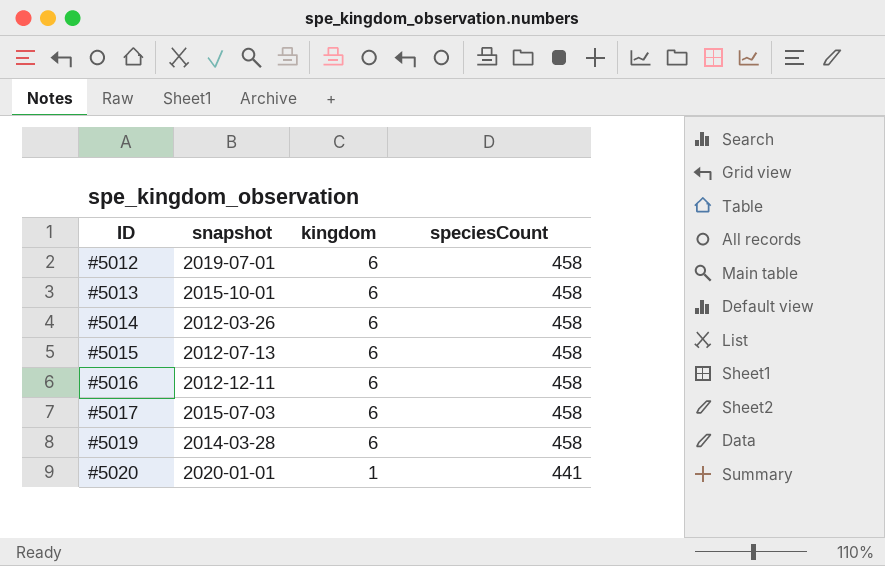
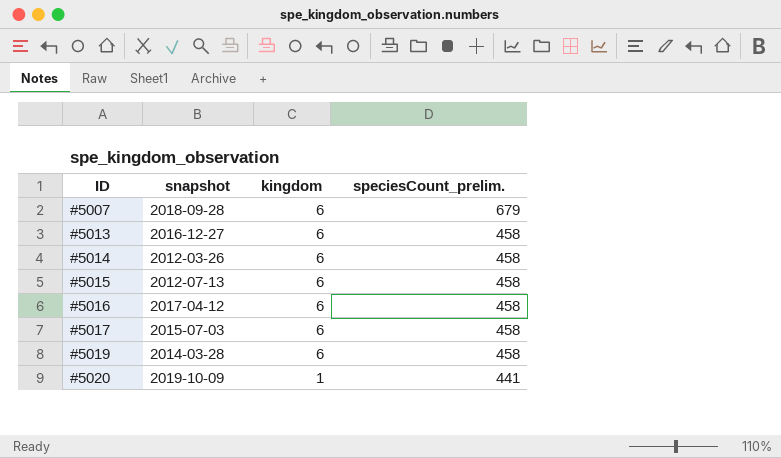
column name: speciesCount -> speciesCount_prelim.
row #5012: 2019-07-01 | 6 | 458 -> none
row #5007: none -> 2018-09-28 | 6 | 679
#5013 | snapshot: 2015-10-01 -> 2016-12-27
#5016 | snapshot: 2012-12-11 -> 2017-04-12
#5020 | snapshot: 2020-01-01 -> 2019-10-09

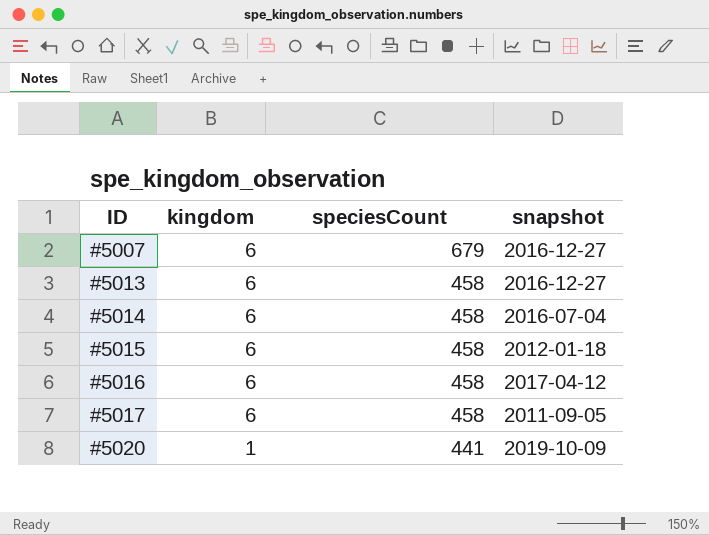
column name: speciesCount_prelim. -> speciesCount
column snapshot | position: 2 -> 4
row #5019: 2014-03-28 | 6 | 458 -> none
#5007 | snapshot: 2018-09-28 -> 2016-12-27
#5014 | snapshot: 2012-03-26 -> 2016-07-04
#5015 | snapshot: 2012-07-13 -> 2012-01-18
#5017 | snapshot: 2015-07-03 -> 2011-09-05

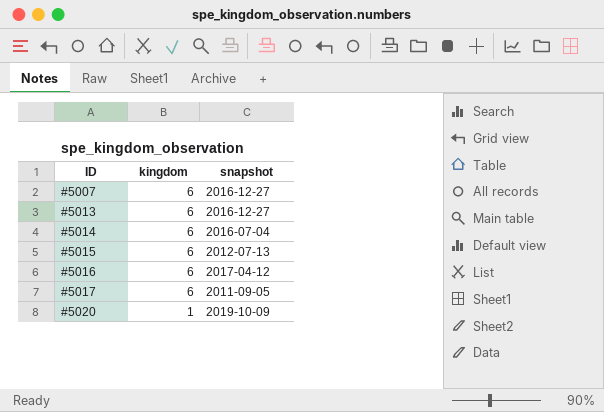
column speciesCount | position: 3 -> none
#5015 | snapshot: 2012-01-18 -> 2012-07-13

